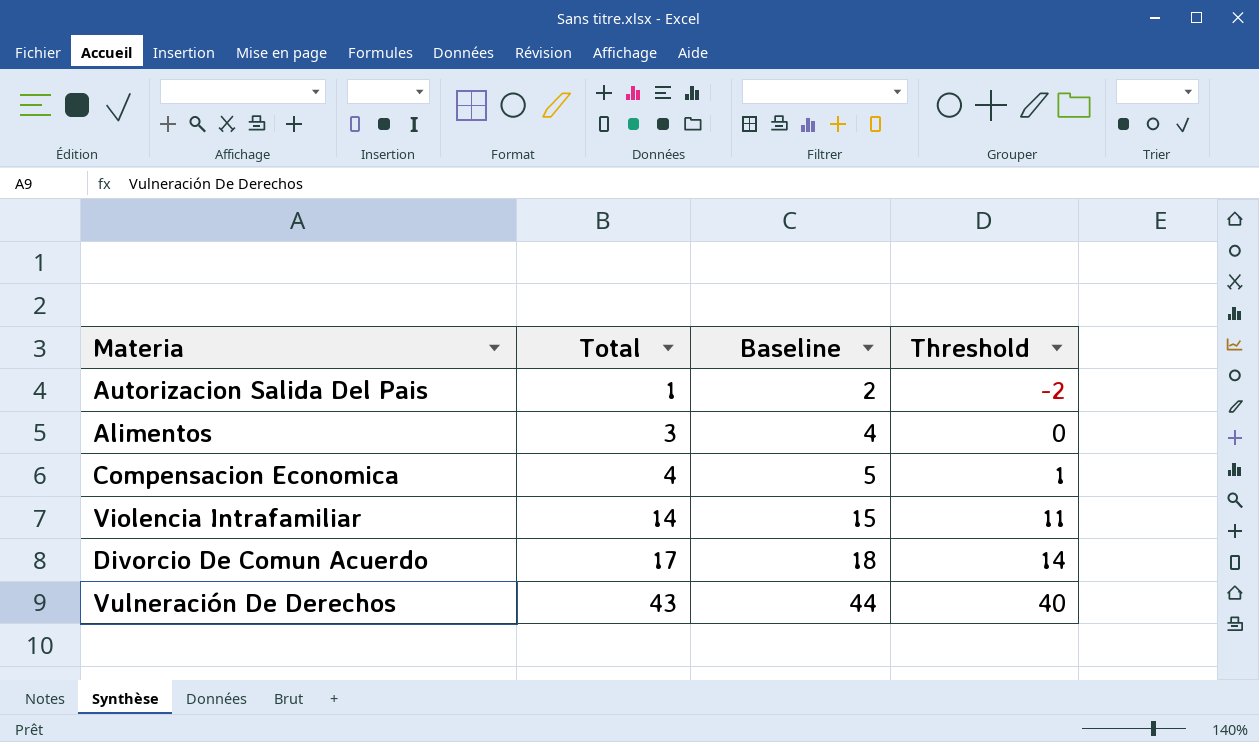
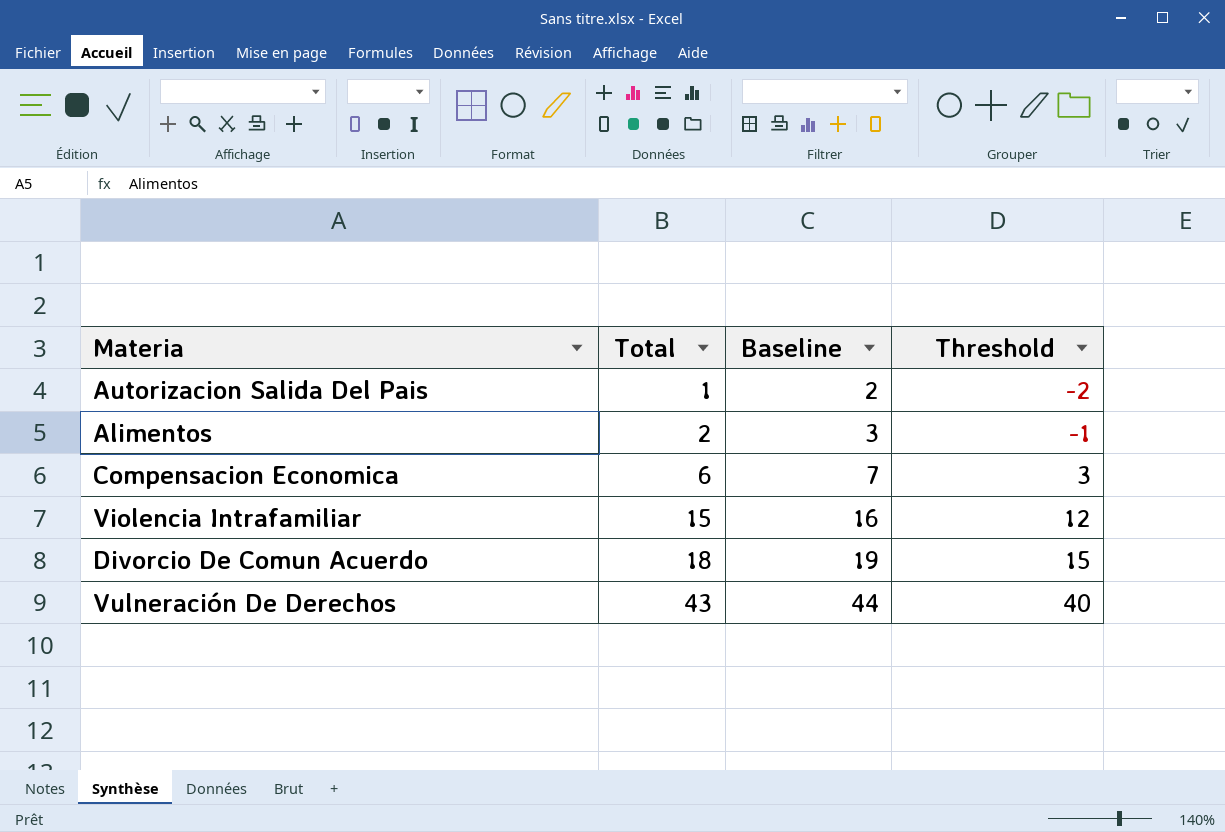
Alimentos | Total: 3 -> 2
Alimentos | Baseline: 4 -> 3
Alimentos | Threshold: 0 -> -1
Compensacion Economica | Total: 4 -> 6
Compensacion Economica | Baseline: 5 -> 7
Compensacion Economica | Threshold: 1 -> 3
Violencia Intrafamiliar | Total: 14 -> 15
Violencia Intrafamiliar | Baseline: 15 -> 16
Violencia Intrafamiliar | Threshold: 11 -> 12
Divorcio De Comun Acuerdo | Total: 17 -> 18
Divorcio De Comun Acuerdo | Baseline: 18 -> 19
Divorcio De Comun Acuerdo | Threshold: 14 -> 15

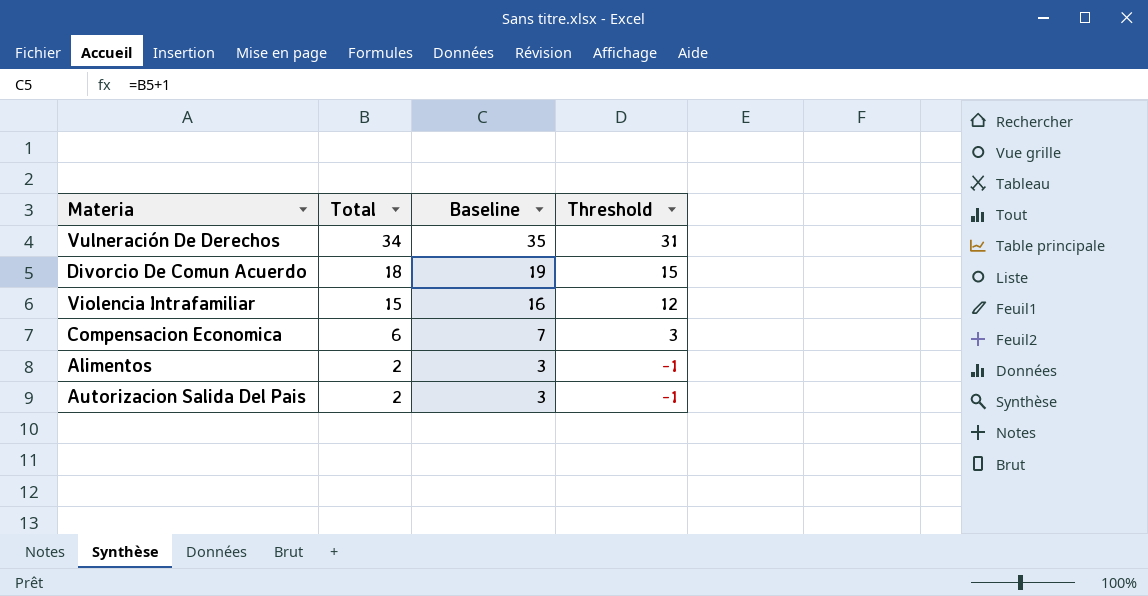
row order: Total ascending -> Total descending
Vulneración De Derechos | Total: 43 -> 34
Vulneración De Derechos | Baseline: 44 -> 35
Vulneración De Derechos | Threshold: 40 -> 31
Autorizacion Salida Del Pais | Total: 1 -> 2
Autorizacion Salida Del Pais | Baseline: 2 -> 3
Autorizacion Salida Del Pais | Threshold: -2 -> -1

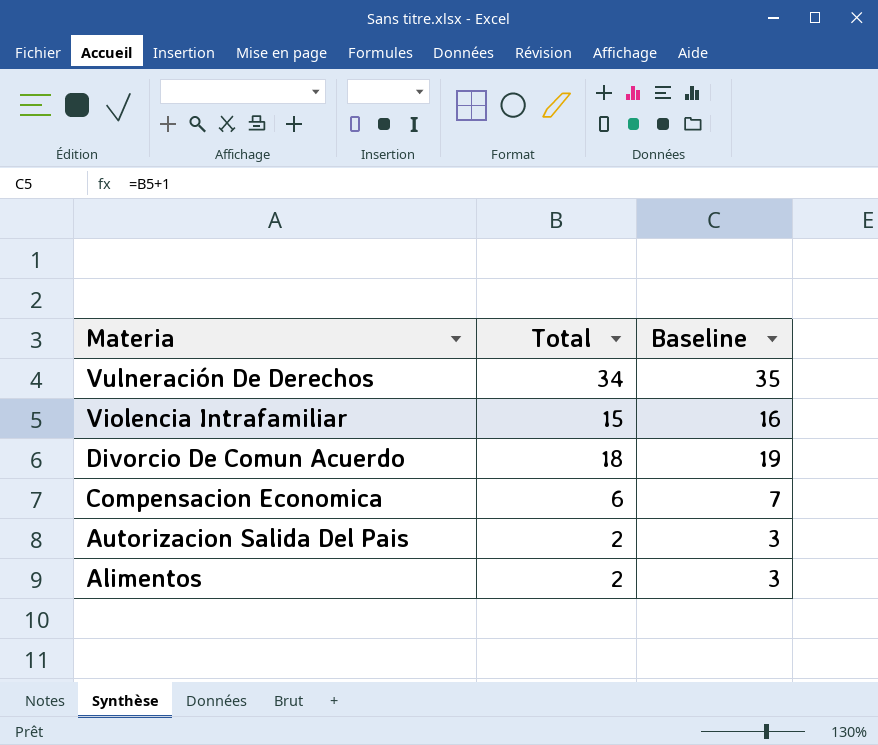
row order: Total descending -> Materia descending
column Threshold | formula: [Total] - 3 -> none

